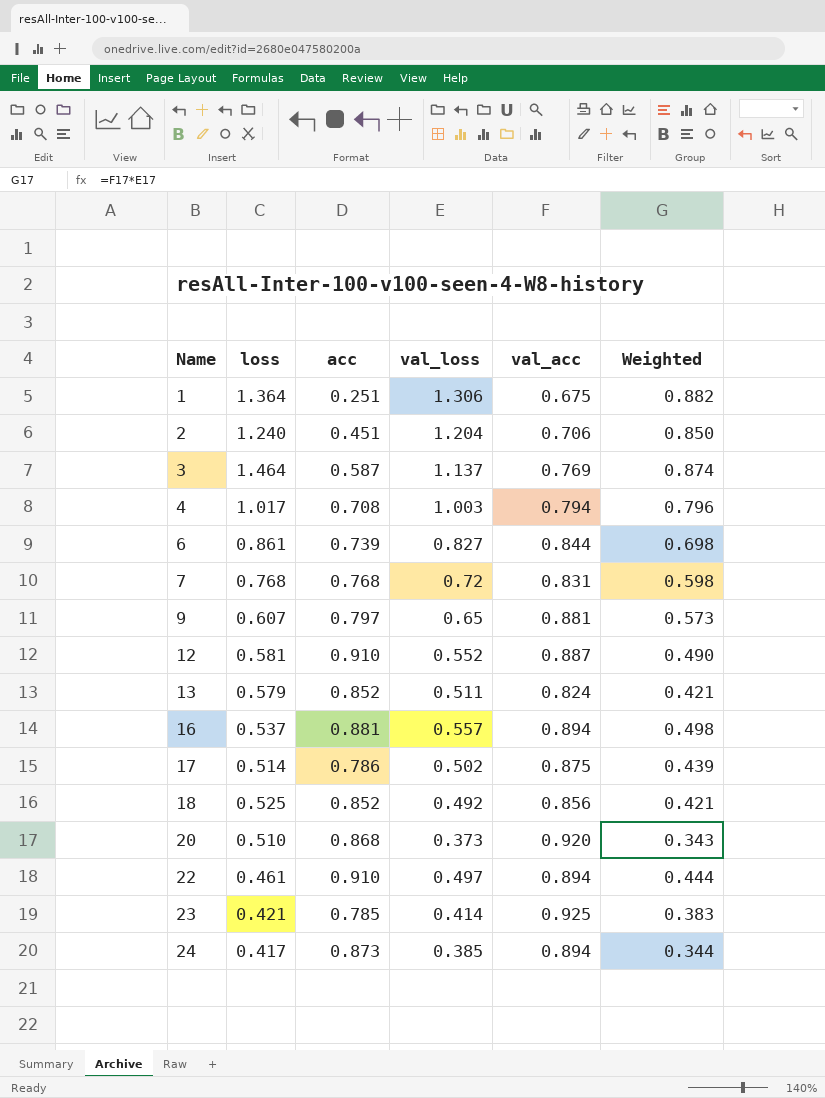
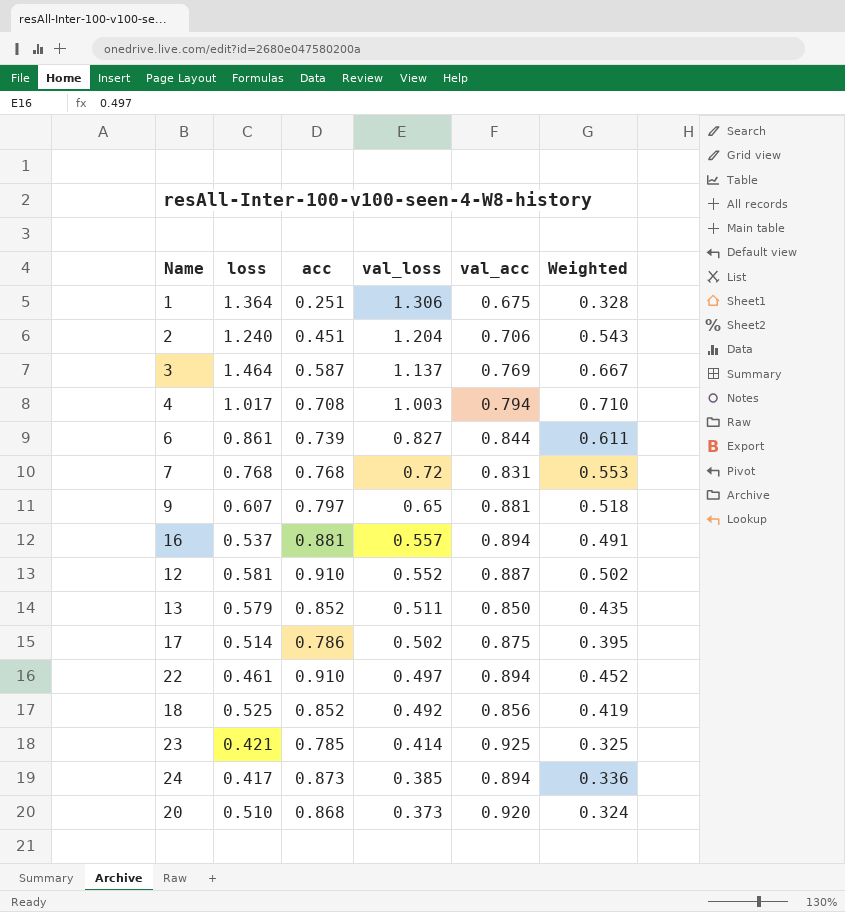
row order: Name ascending -> val_loss descending
column Weighted | formula: [val_loss] * [val_acc] -> [acc] * [val_loss]
13 | val_acc: 0.824 -> 0.850

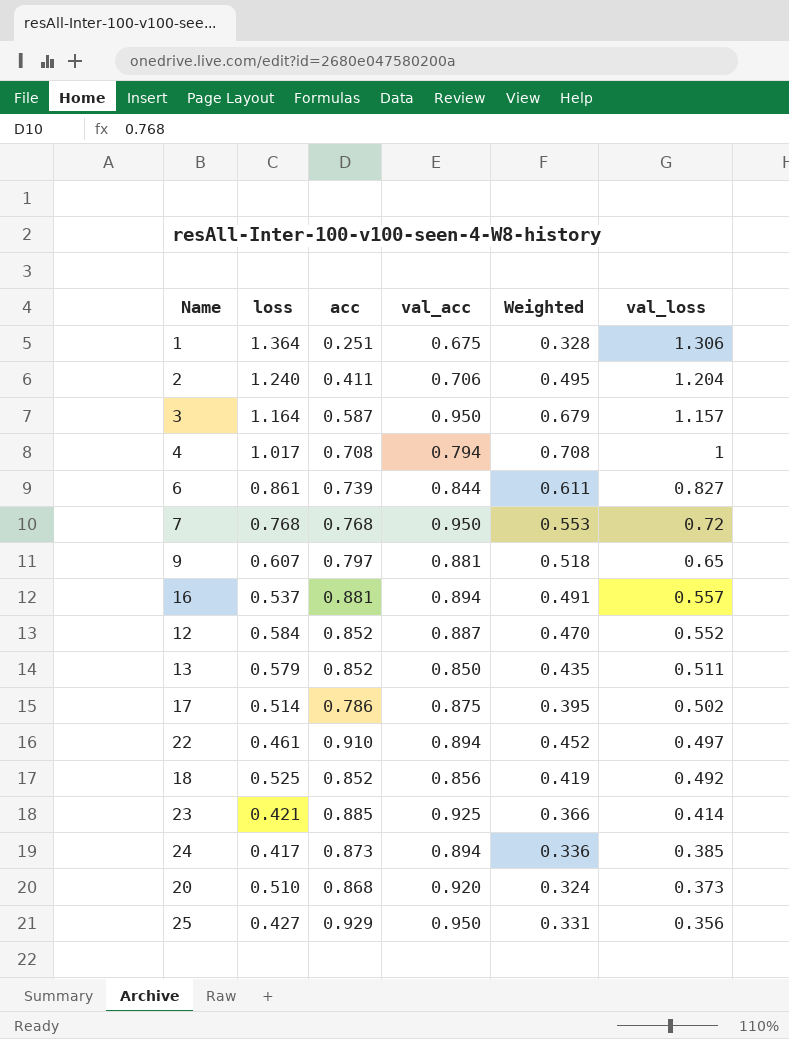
column val_loss | position: 4 -> 6
2 | acc: 0.451 -> 0.411
2 | Weighted: 0.543 -> 0.495
3 | loss: 1.464 -> 1.164
3 | val_acc: 0.769 -> 0.950
3 | Weighted: 0.667 -> 0.679
3 | val_loss: 1.137 -> 1.157
4 | Weighted: 0.710 -> 0.708
4 | val_loss: 1.003 -> 1
7 | val_acc: 0.831 -> 0.950
12 | loss: 0.581 -> 0.584
12 | acc: 0.910 -> 0.852
12 | Weighted: 0.502 -> 0.470
23 | acc: 0.785 -> 0.885
23 | Weighted: 0.325 -> 0.366
row 25: none -> 0.427 | 0.929 | 0.950 | 0.331 | 0.356

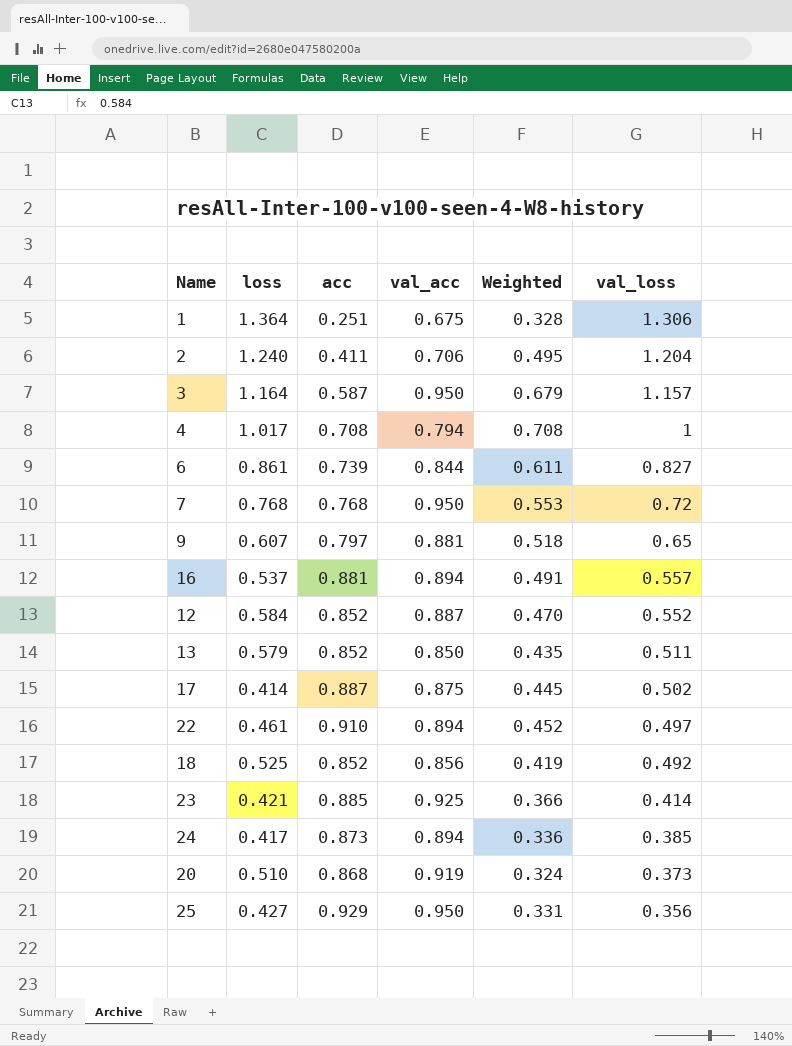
17 | loss: 0.514 -> 0.414
17 | acc: 0.786 -> 0.887
17 | Weighted: 0.395 -> 0.445
20 | val_acc: 0.920 -> 0.919

